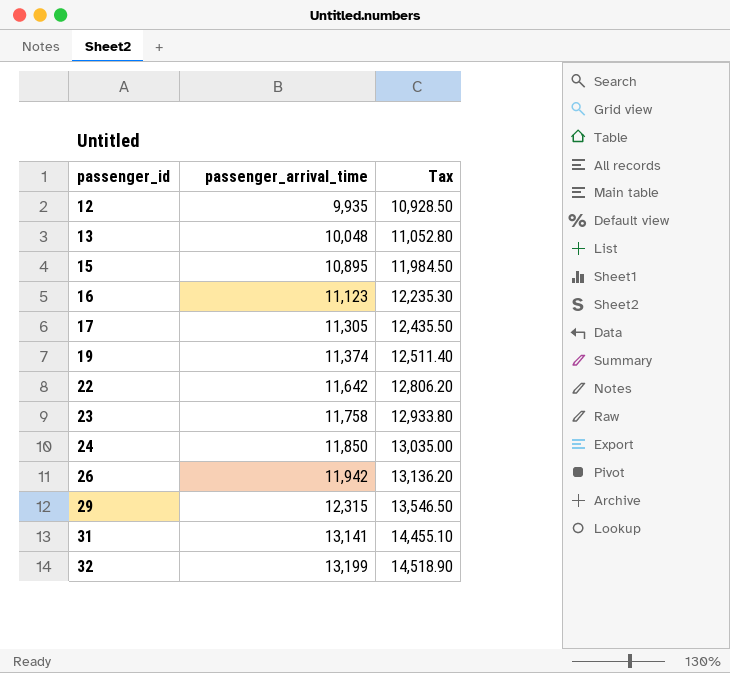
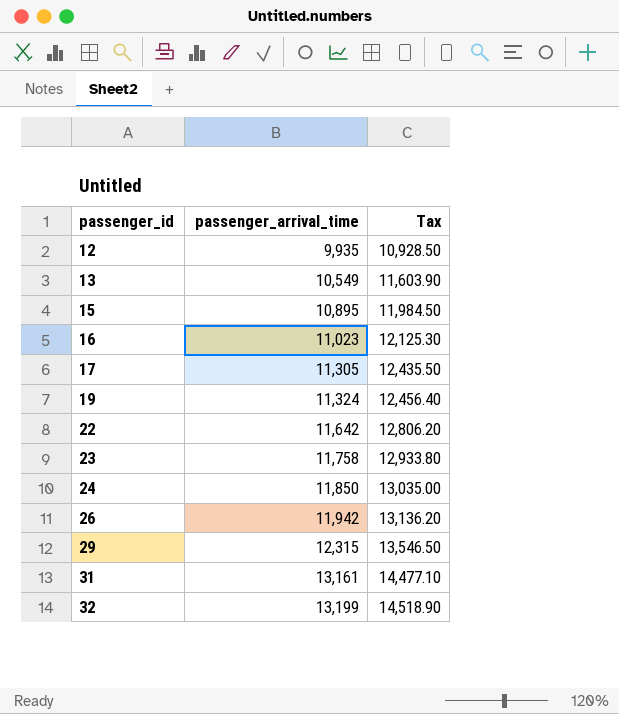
13 | passenger_arrival_time: 10,048 -> 10,549
13 | Tax: 11,052.80 -> 11,603.90
16 | passenger_arrival_time: 11,123 -> 11,023
16 | Tax: 12,235.30 -> 12,125.30
19 | passenger_arrival_time: 11,374 -> 11,324
19 | Tax: 12,511.40 -> 12,456.40
31 | passenger_arrival_time: 13,141 -> 13,161
31 | Tax: 14,455.10 -> 14,477.10

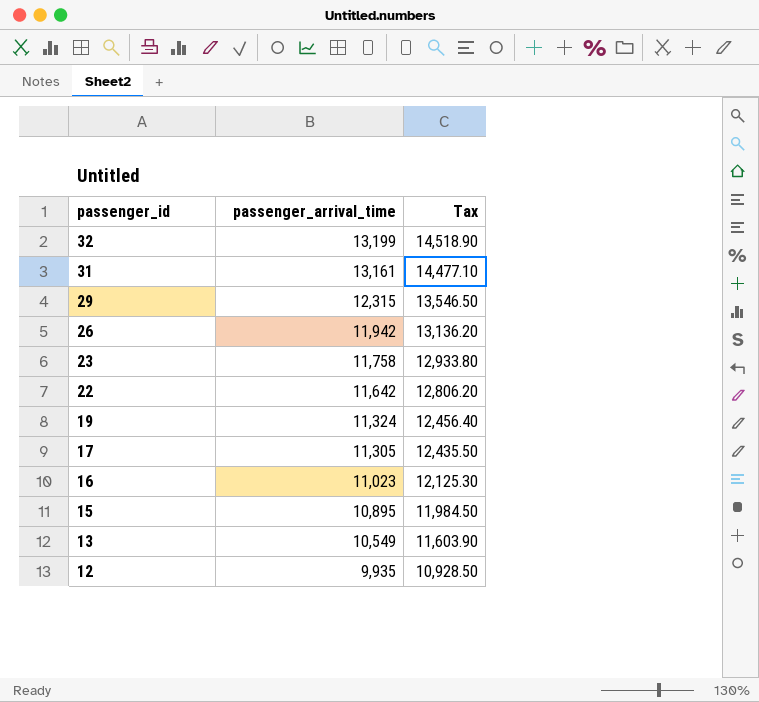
row order: passenger_id ascending -> passenger_id descending
row 24: 11,850 | 13,035.00 -> none

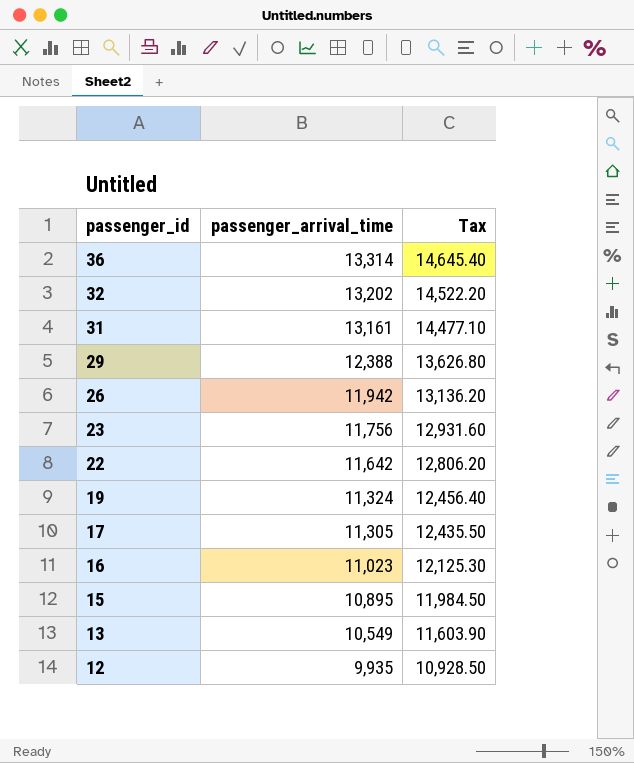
row 36: none -> 13,314 | 14,645.40
32 | passenger_arrival_time: 13,199 -> 13,202
32 | Tax: 14,518.90 -> 14,522.20
29 | passenger_arrival_time: 12,315 -> 12,388
29 | Tax: 13,546.50 -> 13,626.80
23 | passenger_arrival_time: 11,758 -> 11,756
23 | Tax: 12,933.80 -> 12,931.60

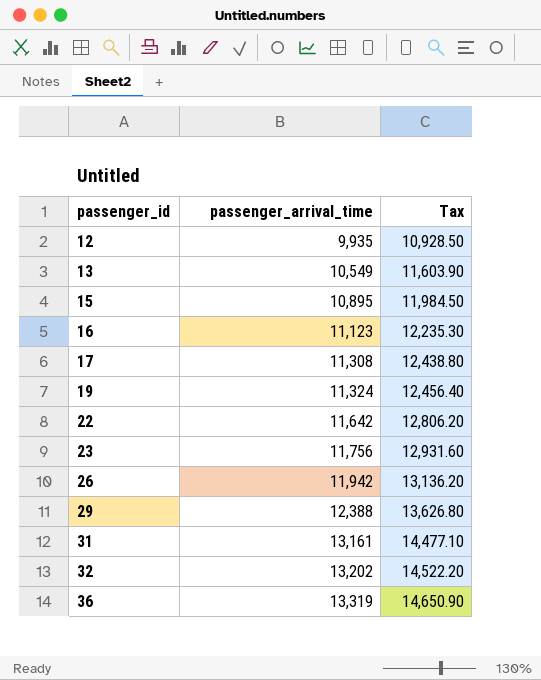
row order: passenger_id descending -> passenger_id ascending
16 | passenger_arrival_time: 11,023 -> 11,123
16 | Tax: 12,125.30 -> 12,235.30
17 | passenger_arrival_time: 11,305 -> 11,308
17 | Tax: 12,435.50 -> 12,438.80
36 | passenger_arrival_time: 13,314 -> 13,319
36 | Tax: 14,645.40 -> 14,650.90

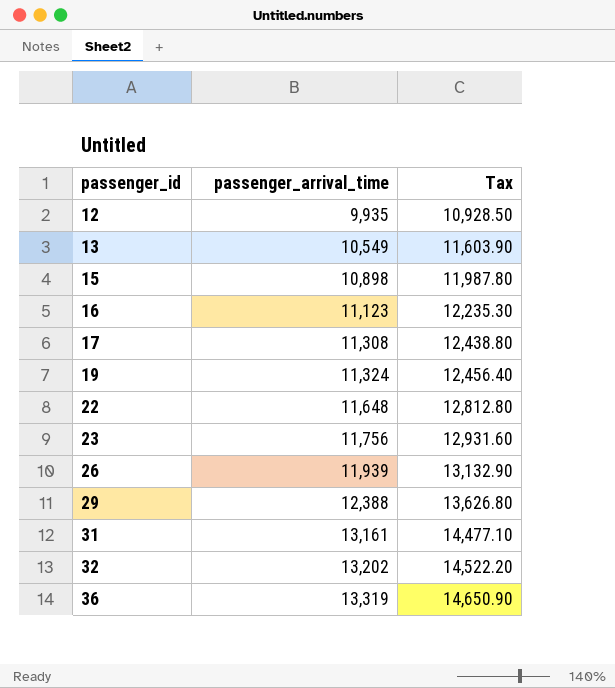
15 | passenger_arrival_time: 10,895 -> 10,898
15 | Tax: 11,984.50 -> 11,987.80
22 | passenger_arrival_time: 11,642 -> 11,648
22 | Tax: 12,806.20 -> 12,812.80
26 | passenger_arrival_time: 11,942 -> 11,939
26 | Tax: 13,136.20 -> 13,132.90

